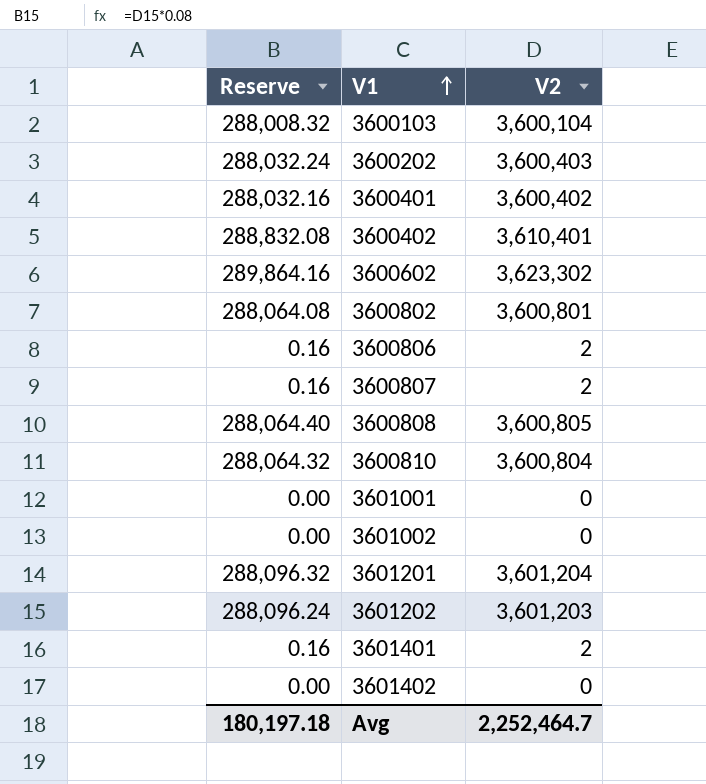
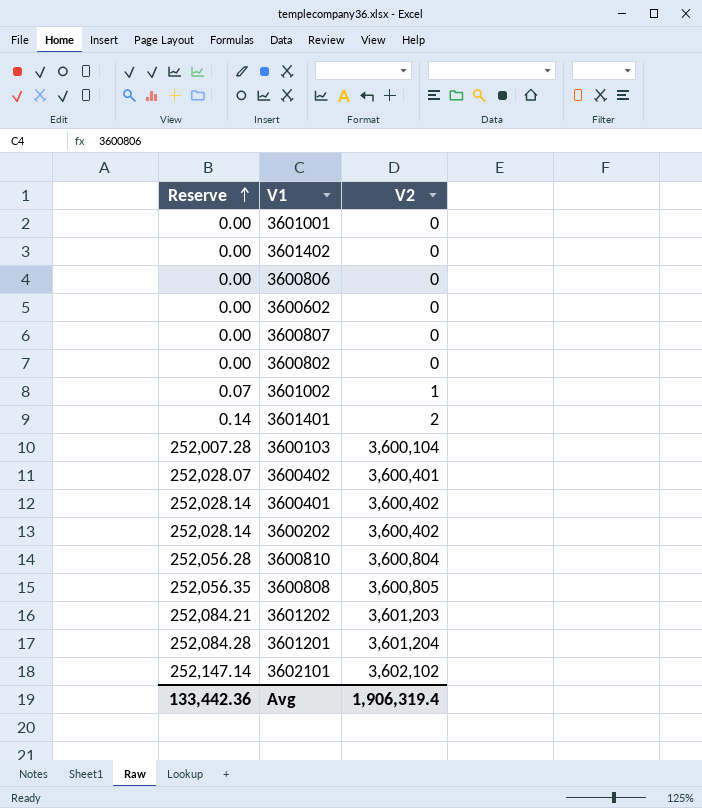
row order: V1 ascending -> Reserve ascending
column Reserve | formula: [V2] * 0.08 -> [V2] * 0.07
3600806 | V2: 2 -> 0
3600602 | V2: 3,623,302 -> 0
3600807 | V2: 2 -> 0
3600802 | V2: 3,600,801 -> 0
3601002 | V2: 0 -> 1
3600402 | V2: 3,610,401 -> 3,600,401
3600202 | V2: 3,600,403 -> 3,600,402
row 3602101: none -> 252,147.14 | 3,602,102
Avg | Reserve: 180,197.18 -> 133,442.36
Avg | V2: 2,252,464.7 -> 1,906,319.4

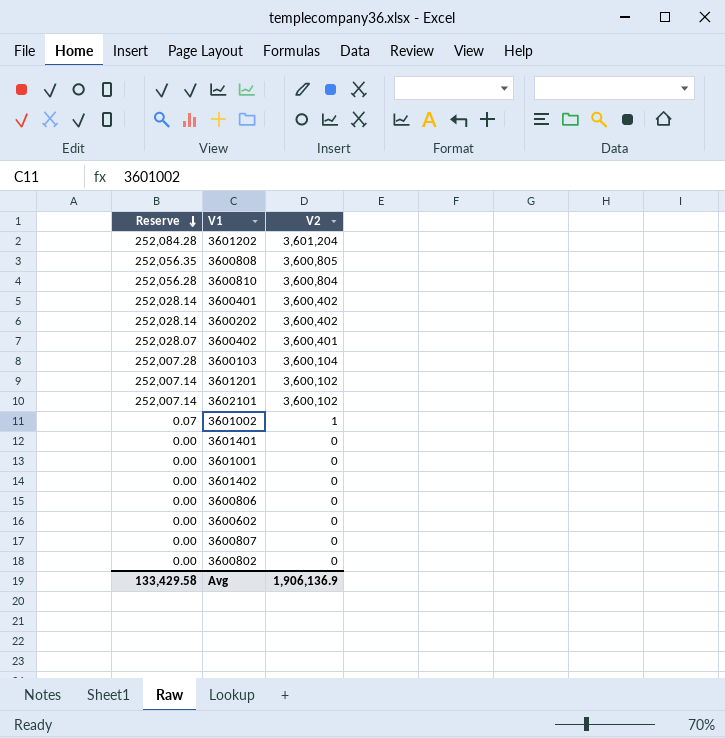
row order: Reserve ascending -> Reserve descending
3601202 | Reserve: 252,084.21 -> 252,084.28
3601202 | V2: 3,601,203 -> 3,601,204
3601201 | Reserve: 252,084.28 -> 252,007.14
3601201 | V2: 3,601,204 -> 3,600,102
3602101 | Reserve: 252,147.14 -> 252,007.14
3602101 | V2: 3,602,102 -> 3,600,102
3601401 | Reserve: 0.14 -> 0.00
3601401 | V2: 2 -> 0
Avg | Reserve: 133,442.36 -> 133,429.58
Avg | V2: 1,906,319.4 -> 1,906,136.9

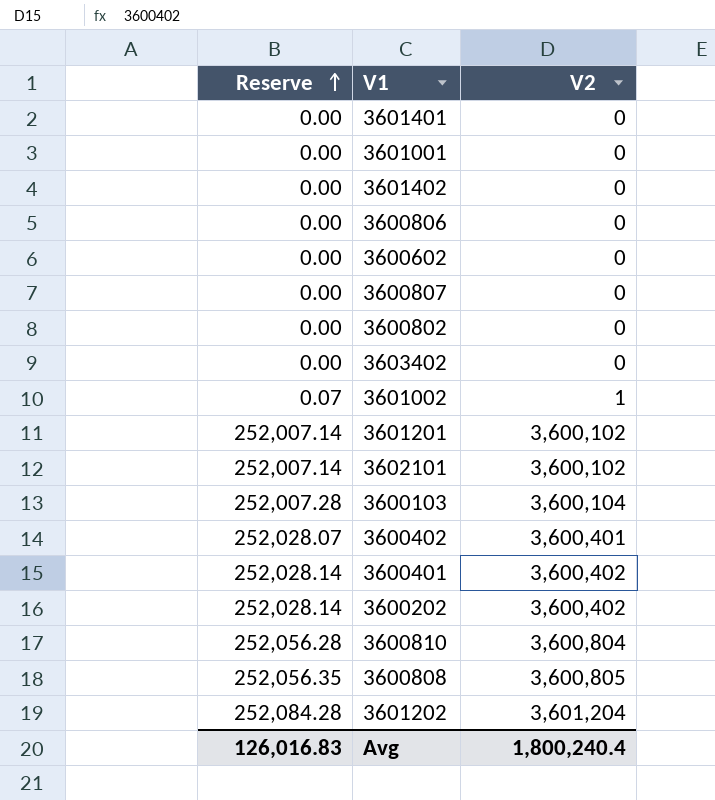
row order: Reserve descending -> Reserve ascending
row 3603402: none -> 0.00 | 0
Avg | Reserve: 133,429.58 -> 126,016.83
Avg | V2: 1,906,136.9 -> 1,800,240.4

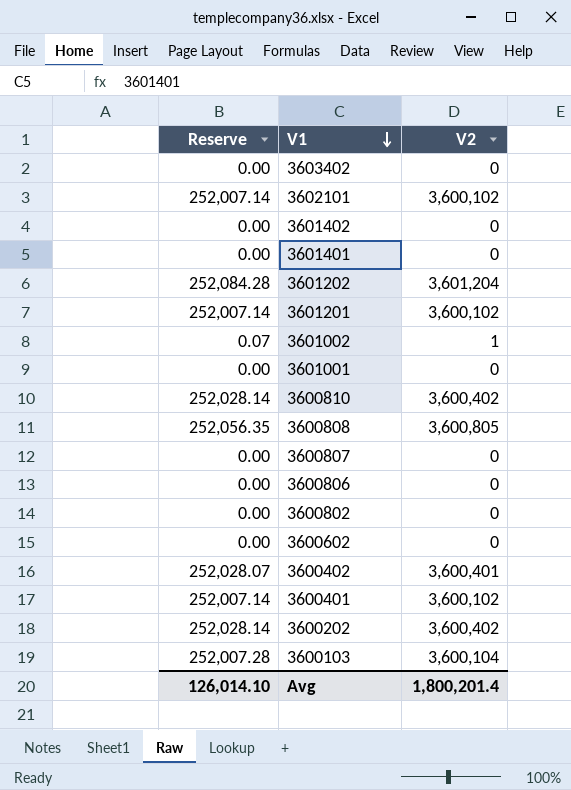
row order: Reserve ascending -> V1 descending
3600810 | Reserve: 252,056.28 -> 252,028.14
3600810 | V2: 3,600,804 -> 3,600,402
3600401 | Reserve: 252,028.14 -> 252,007.14
3600401 | V2: 3,600,402 -> 3,600,102
Avg | Reserve: 126,016.83 -> 126,014.10
Avg | V2: 1,800,240.4 -> 1,800,201.4

